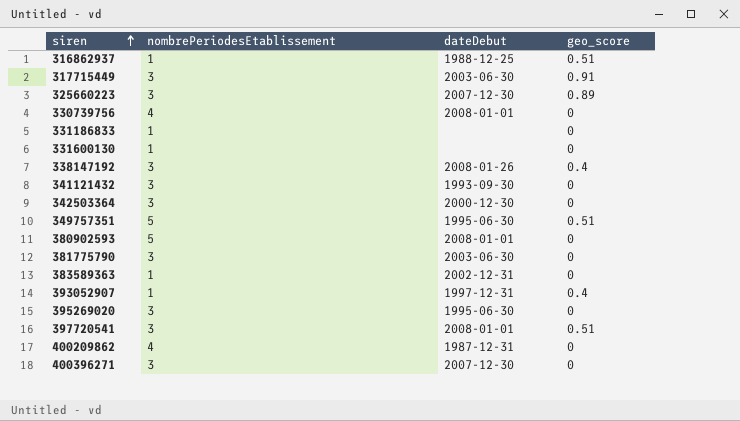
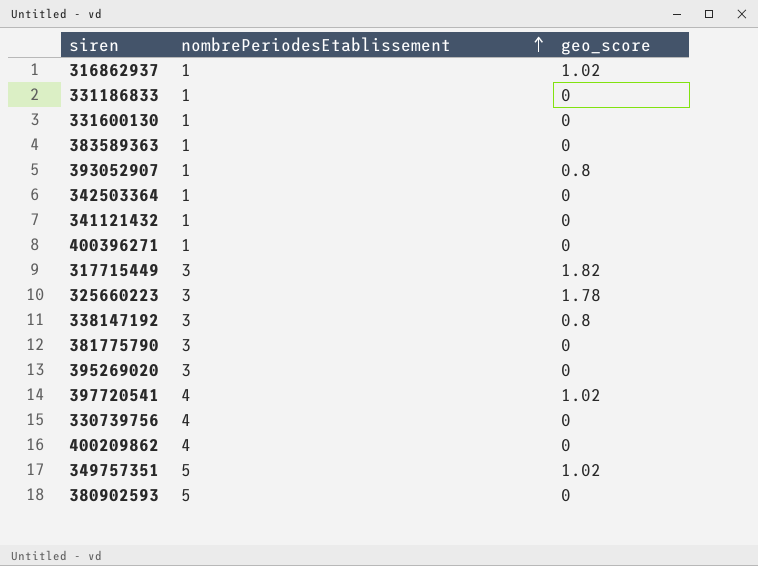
row order: siren ascending -> nombrePeriodesEtablissement ascending
column dateDebut | position: 3 -> none
316862937 | geo_score: 0.51 -> 1.02
393052907 | geo_score: 0.4 -> 0.8
342503364 | nombrePeriodesEtablissement: 3 -> 1
341121432 | nombrePeriodesEtablissement: 3 -> 1
400396271 | nombrePeriodesEtablissement: 3 -> 1
317715449 | geo_score: 0.91 -> 1.82
325660223 | geo_score: 0.89 -> 1.78
338147192 | geo_score: 0.4 -> 0.8
397720541 | nombrePeriodesEtablissement: 3 -> 4
397720541 | geo_score: 0.51 -> 1.02
349757351 | geo_score: 0.51 -> 1.02

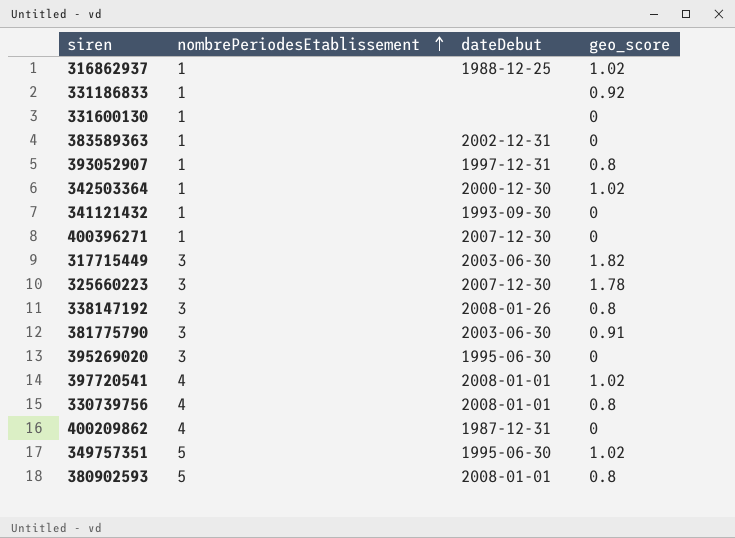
column dateDebut | position: none -> 3
331186833 | geo_score: 0 -> 0.92
342503364 | geo_score: 0 -> 1.02
381775790 | geo_score: 0 -> 0.91
330739756 | geo_score: 0 -> 0.8
380902593 | geo_score: 0 -> 0.8

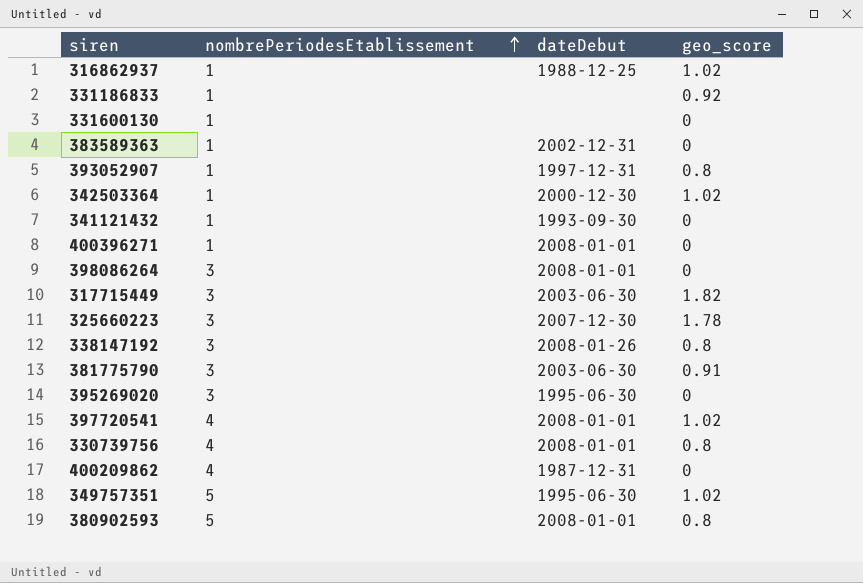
400396271 | dateDebut: 2007-12-30 -> 2008-01-01
row 398086264: none -> 3 | 2008-01-01 | 0

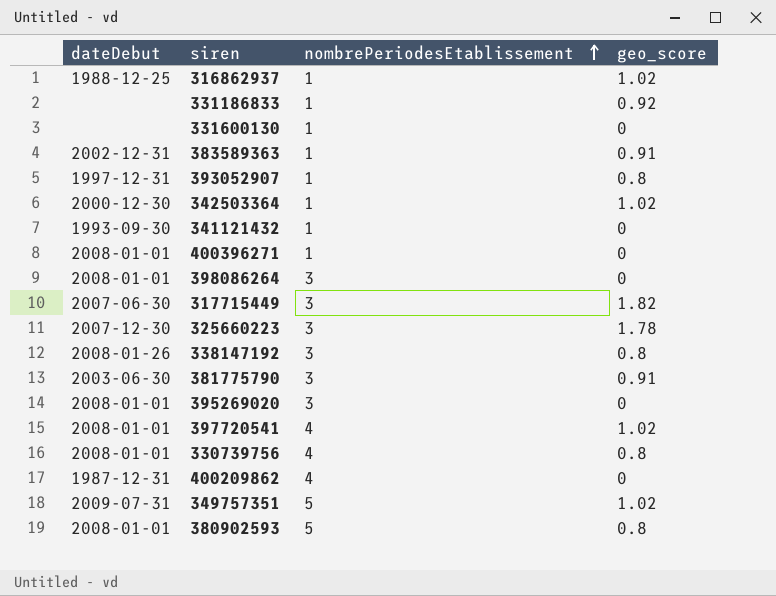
column dateDebut | position: 3 -> 1
383589363 | geo_score: 0 -> 0.91
317715449 | dateDebut: 2003-06-30 -> 2007-06-30
395269020 | dateDebut: 1995-06-30 -> 2008-01-01
349757351 | dateDebut: 1995-06-30 -> 2009-07-31

